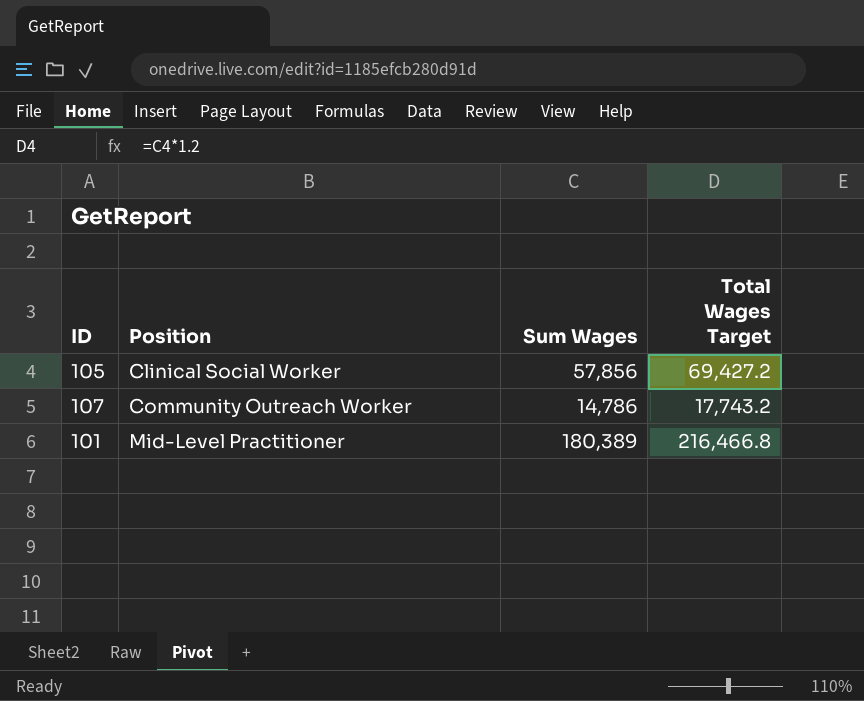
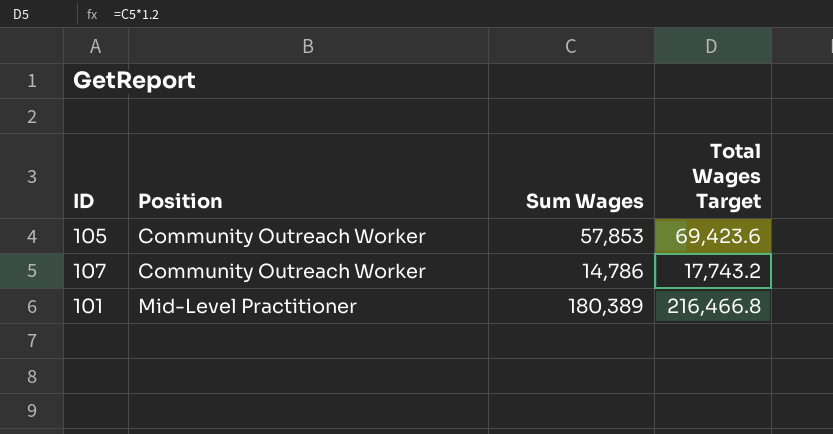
105 | Position: Clinical Social Worker -> Community Outreach Worker
105 | Sum Wages: 57,856 -> 57,853
105 | Total Wages Target: 69,427.2 -> 69,423.6

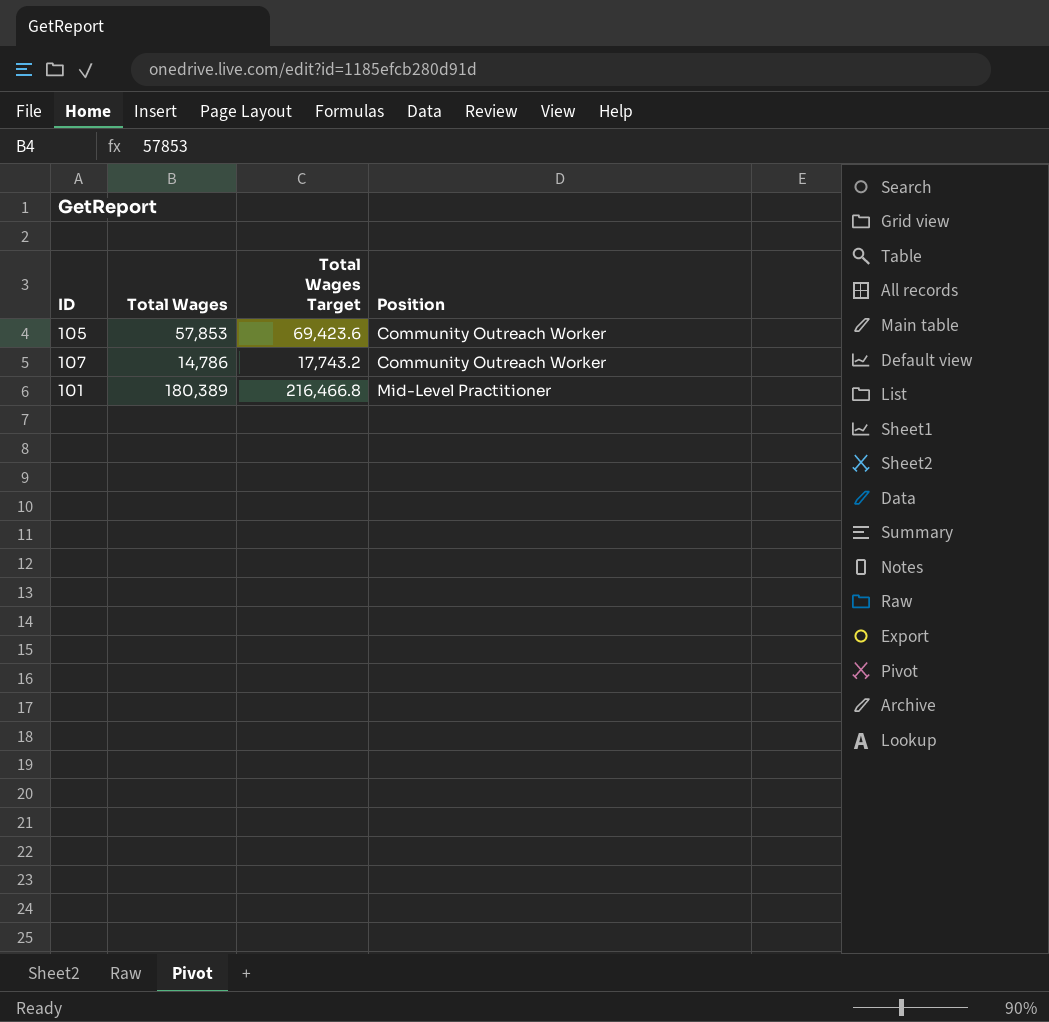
column name: Sum Wages -> Total Wages
column Position | position: 2 -> 4

